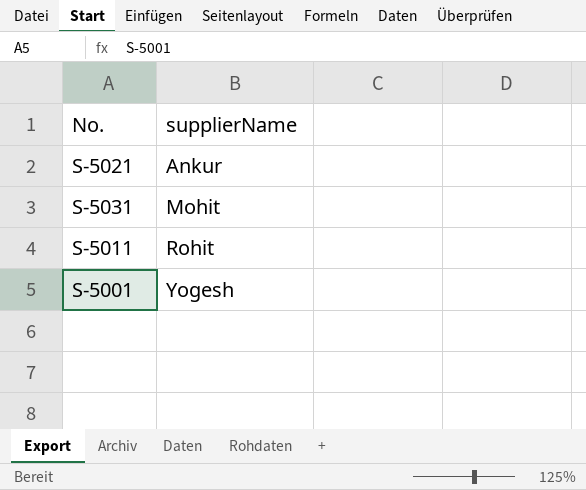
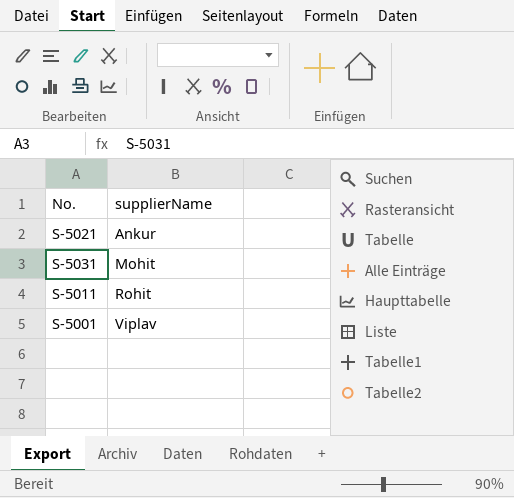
S-5001 | supplierName: Yogesh -> Viplav

